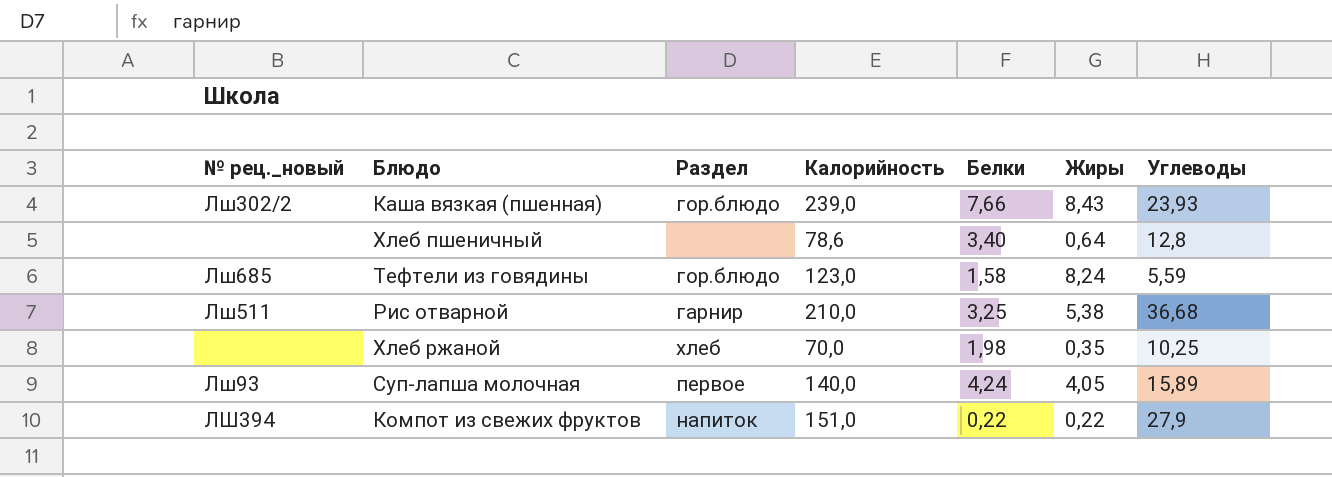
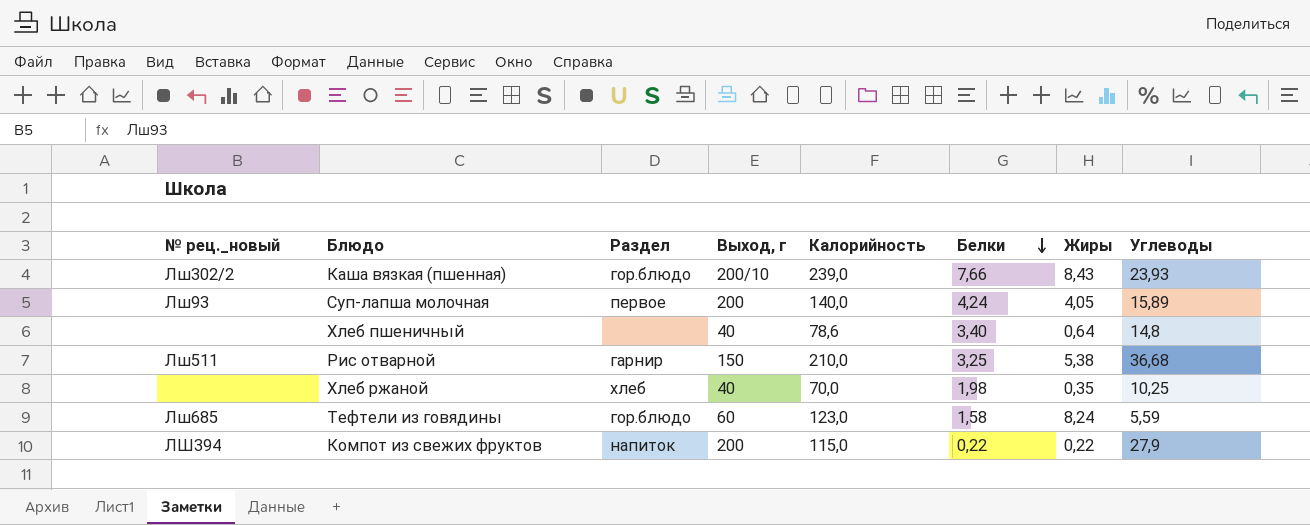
row order: none -> Белки descending
column Выход, г | position: none -> 4
Хлеб пшеничный | Углеводы: 12,8 -> 14,8
Компот из свежих фруктов | Калорийность: 151,0 -> 115,0

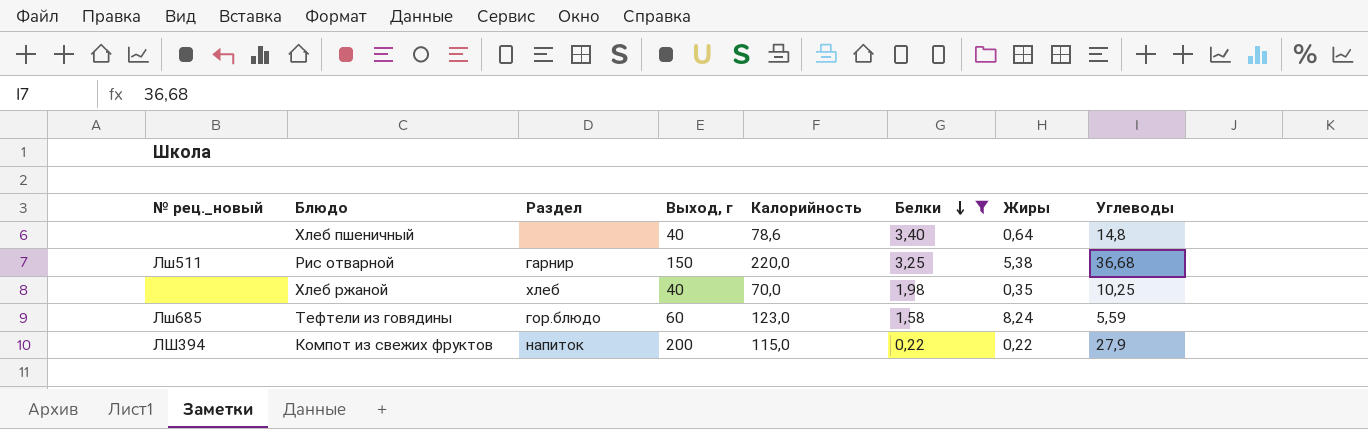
filter: none -> Белки <= 3,40
Рис отварной | Калорийность: 210,0 -> 220,0

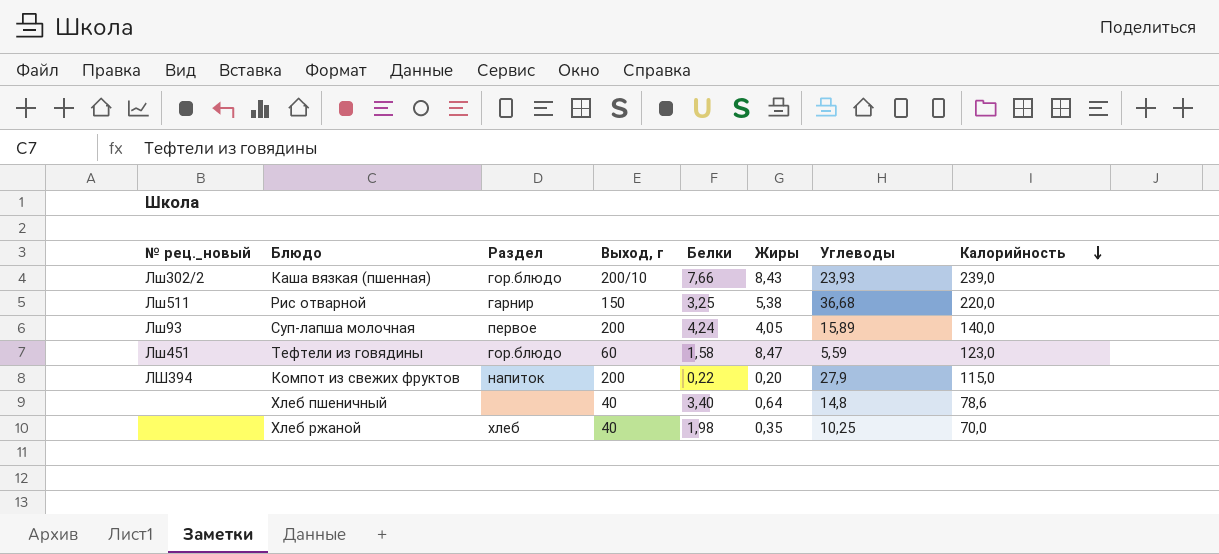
filter: Белки <= 3,40 -> none
row order: Белки descending -> Калорийность descending
column Калорийность | position: 5 -> 8
Тефтели из говядины | № рец._новый: Лш685 -> Лш451
Тефтели из говядины | Жиры: 8,24 -> 8,47
Компот из свежих фруктов | Жиры: 0,22 -> 0,20

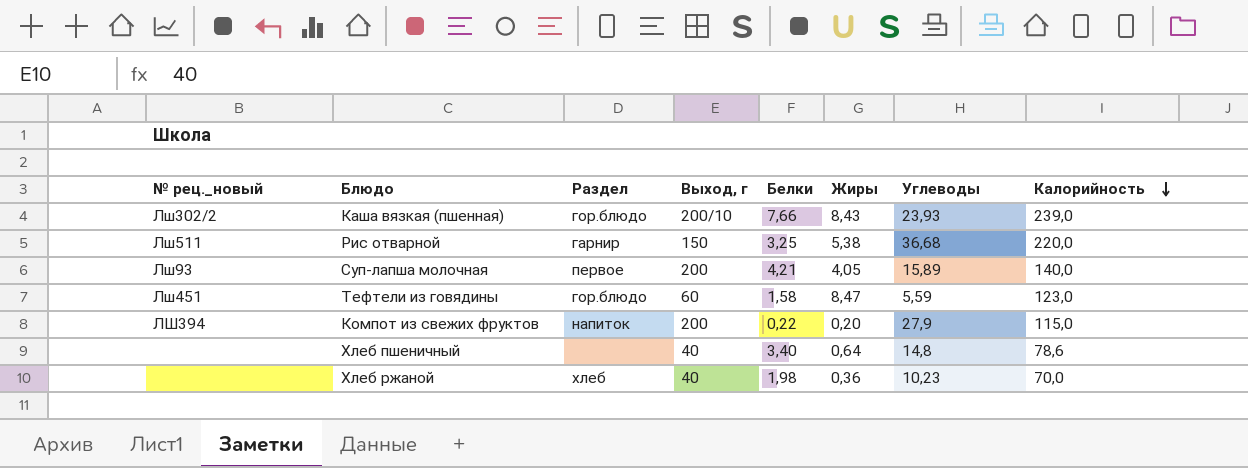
Суп-лапша молочная | Белки: 4,24 -> 4,21
Хлеб ржаной | Жиры: 0,35 -> 0,36
Хлеб ржаной | Углеводы: 10,25 -> 10,23

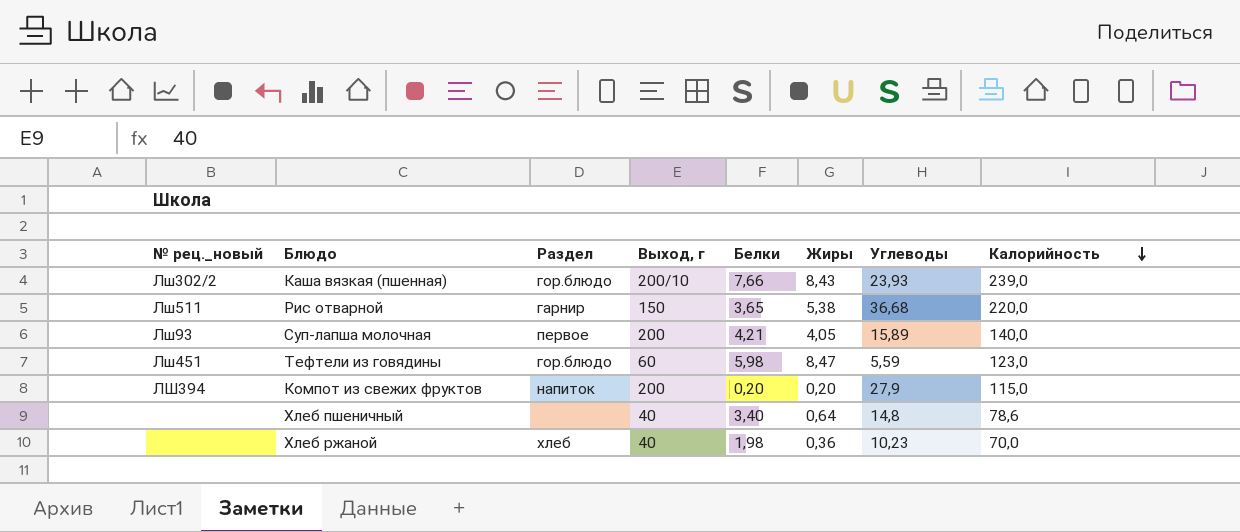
Рис отварной | Белки: 3,25 -> 3,65
Тефтели из говядины | Белки: 1,58 -> 5,98
Компот из свежих фруктов | Белки: 0,22 -> 0,20

